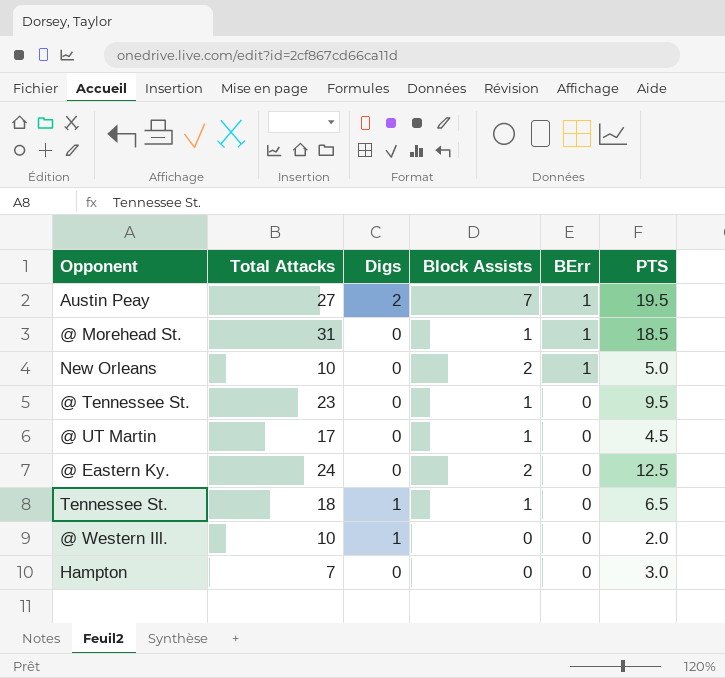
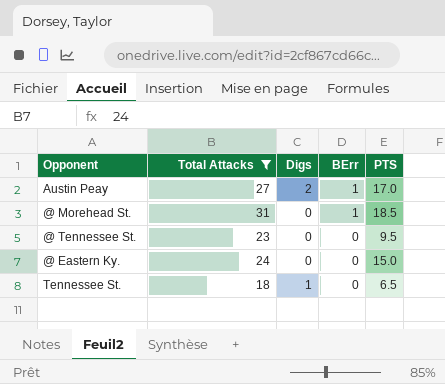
filter: none -> Total Attacks >= 18
column Block Assists | position: 4 -> none
Austin Peay | PTS: 19.5 -> 17.0
@ Eastern Ky. | PTS: 12.5 -> 15.0

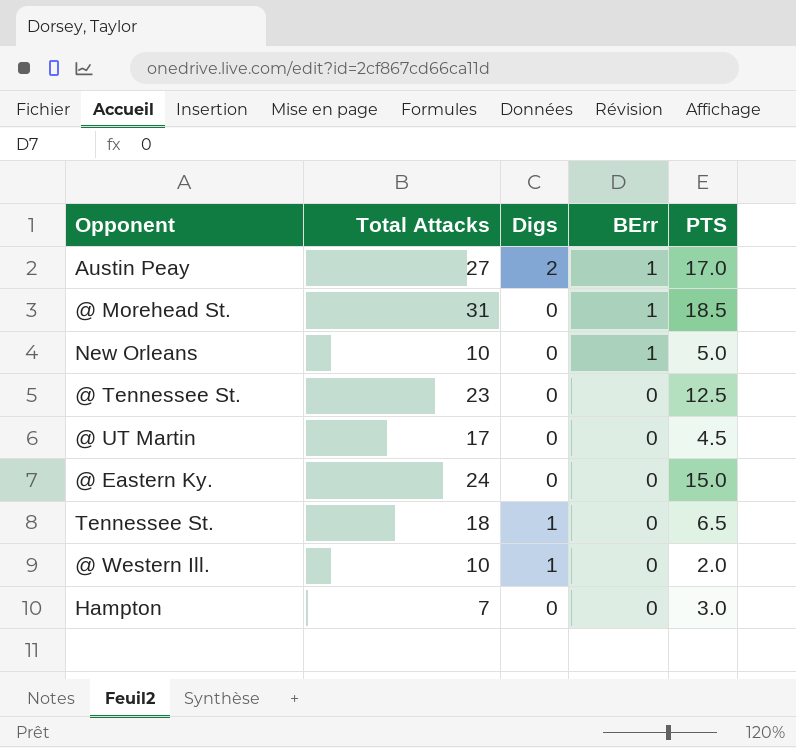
filter: Total Attacks >= 18 -> none
@ Tennessee St. | PTS: 9.5 -> 12.5

